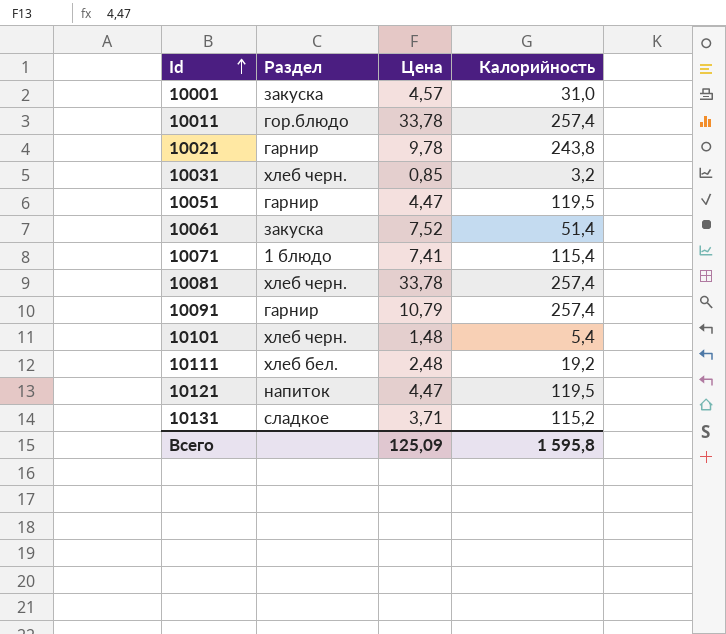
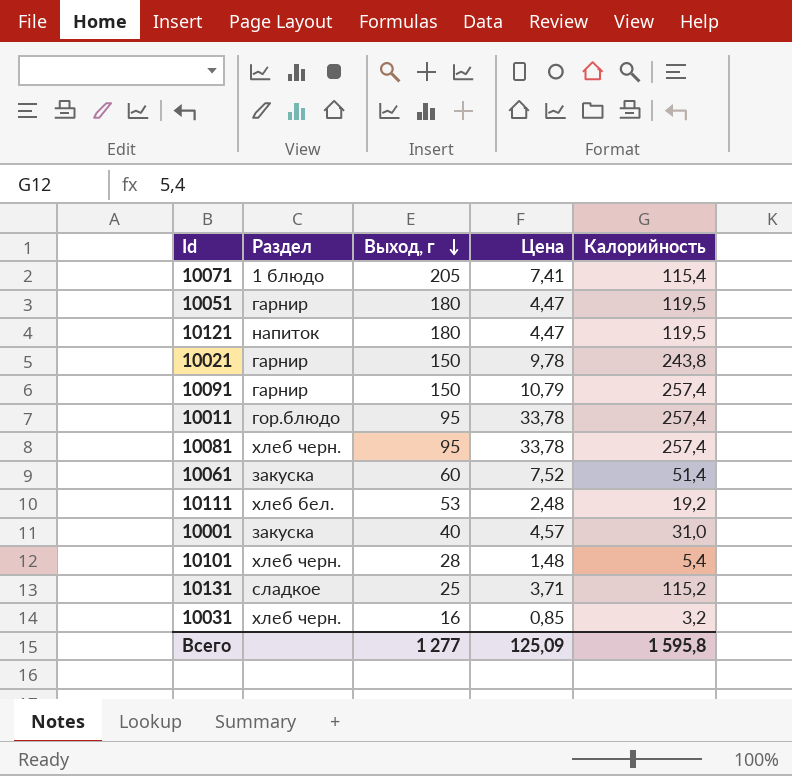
row order: Id ascending -> Выход, г descending
column Выход, г | position: none -> 3

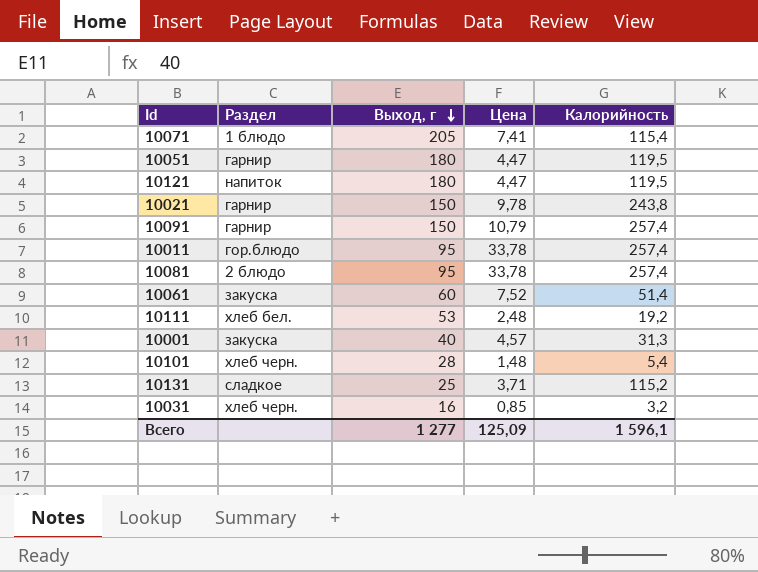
10081 | Раздел: хлеб черн. -> 2 блюдо
10001 | Калорийность: 31,0 -> 31,3
Всего | Калорийность: 1 595,8 -> 1 596,1

